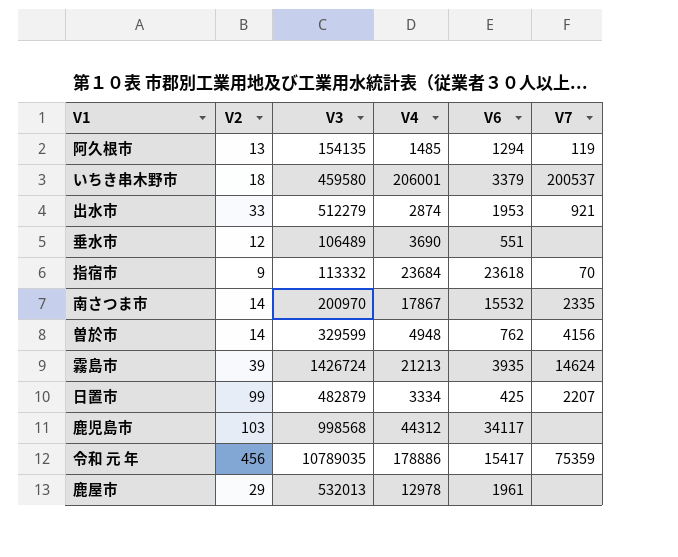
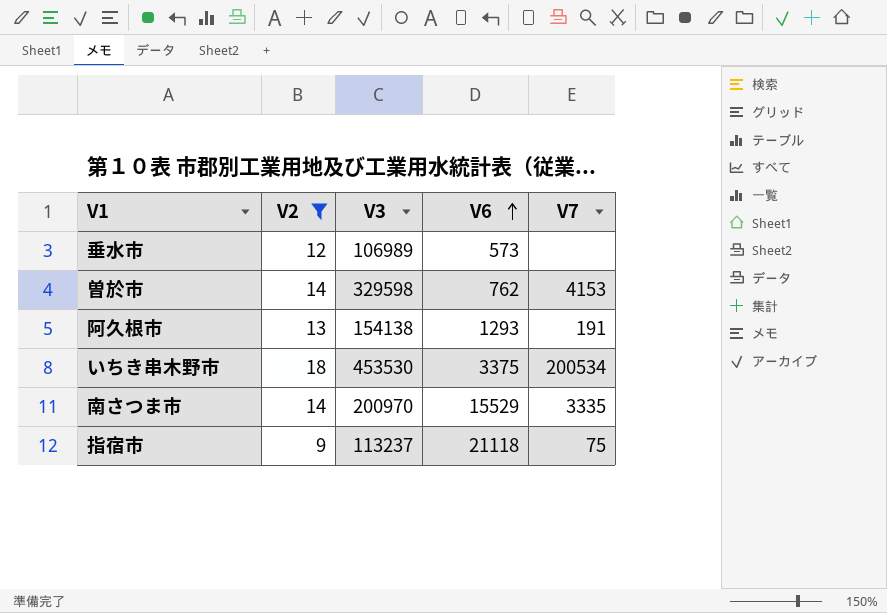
filter: none -> V2 <= 18
row order: none -> V6 ascending
column V4 | position: 4 -> none
垂水市 | V3: 106489 -> 106989
垂水市 | V6: 551 -> 573
曽於市 | V3: 329599 -> 329598
曽於市 | V7: 4156 -> 4153
阿久根市 | V3: 154135 -> 154138
阿久根市 | V6: 1294 -> 1293
阿久根市 | V7: 119 -> 191
いちき串木野市 | V3: 459580 -> 453530
いちき串木野市 | V6: 3379 -> 3375
いちき串木野市 | V7: 200537 -> 200534
南さつま市 | V6: 15532 -> 15529
南さつま市 | V7: 2335 -> 3335
指宿市 | V3: 113332 -> 113237
指宿市 | V6: 23618 -> 21118
指宿市 | V7: 70 -> 75

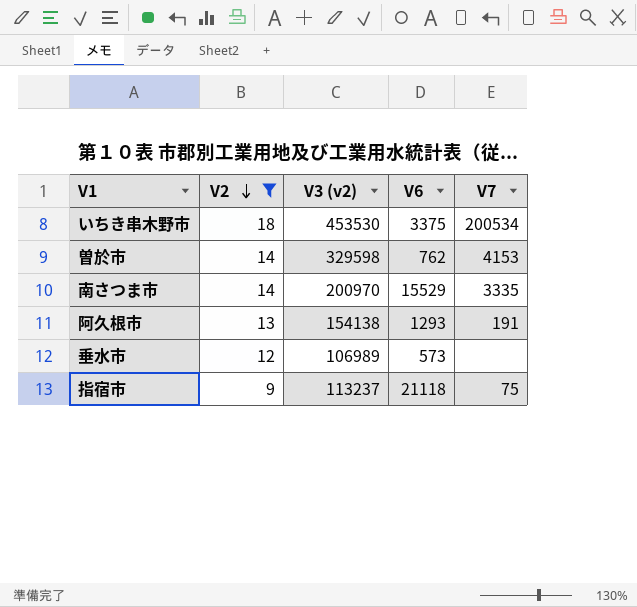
row order: V6 ascending -> V2 descending
column name: V3 -> V3 (v2)

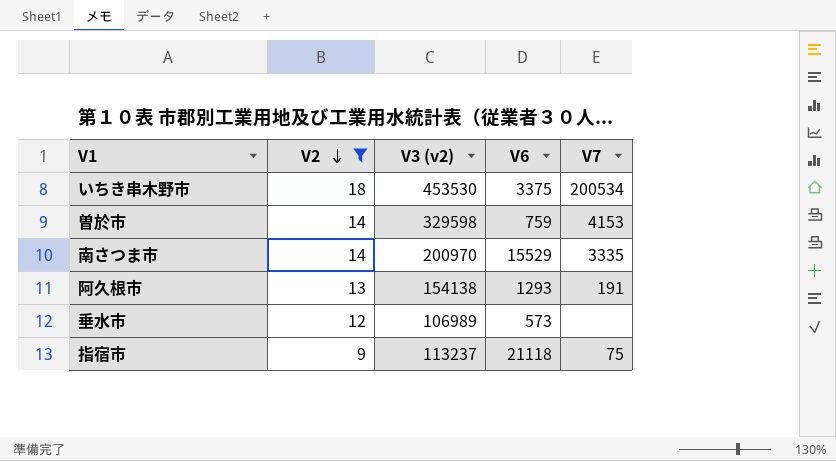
曽於市 | V6: 762 -> 759

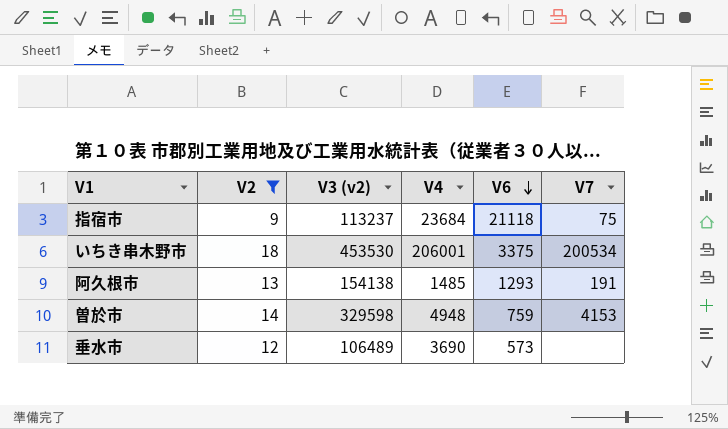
row order: V2 descending -> V6 descending
column V4 | position: none -> 4
row 南さつま市: 14 | 200970 | 15529 | 3335 -> none
垂水市 | V3 (v2): 106989 -> 106489

